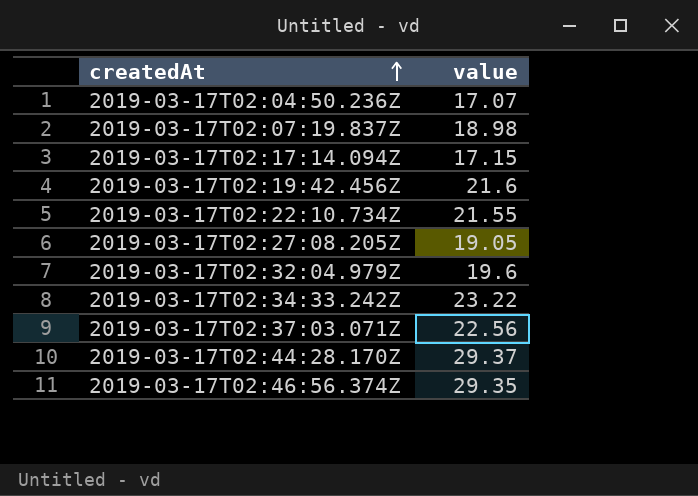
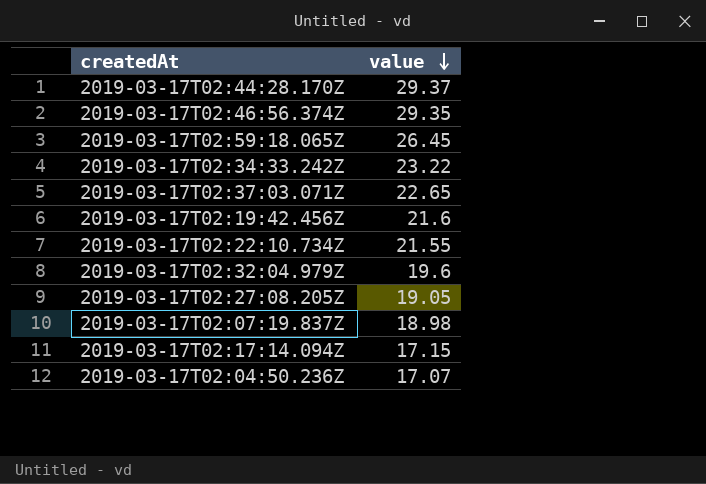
row order: createdAt ascending -> value descending
row 2019-03-17T02:59:18.065Z: none -> 26.45
2019-03-17T02:37:03.071Z | value: 22.56 -> 22.65

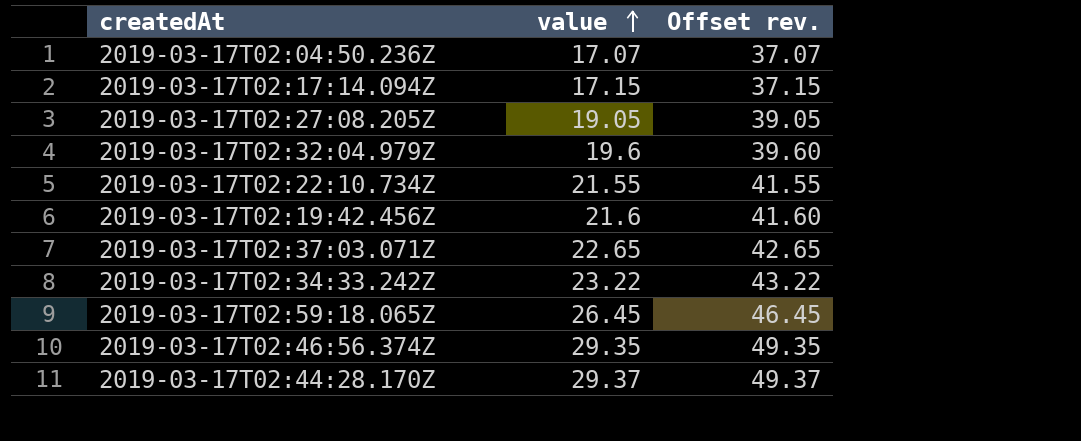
row order: value descending -> value ascending
column Offset rev. | formula: none -> [value] + 20
row 2019-03-17T02:07:19.837Z: 18.98 -> none

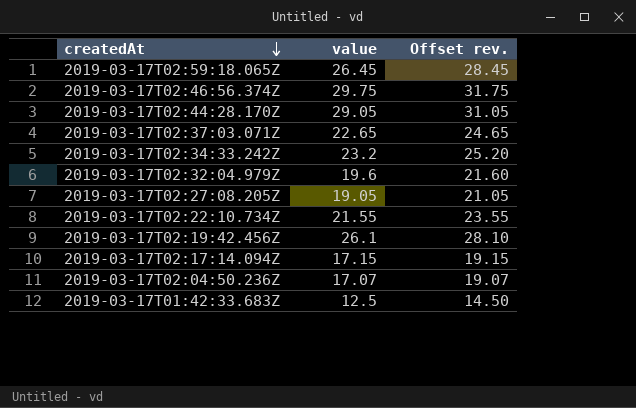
row order: value ascending -> createdAt descending
column Offset rev. | formula: [value] + 20 -> [value] + 2
2019-03-17T02:46:56.374Z | value: 29.35 -> 29.75
2019-03-17T02:44:28.170Z | value: 29.37 -> 29.05
2019-03-17T02:34:33.242Z | value: 23.22 -> 23.2
2019-03-17T02:19:42.456Z | value: 21.6 -> 26.1
row 2019-03-17T01:42:33.683Z: none -> 12.5 | 14.50

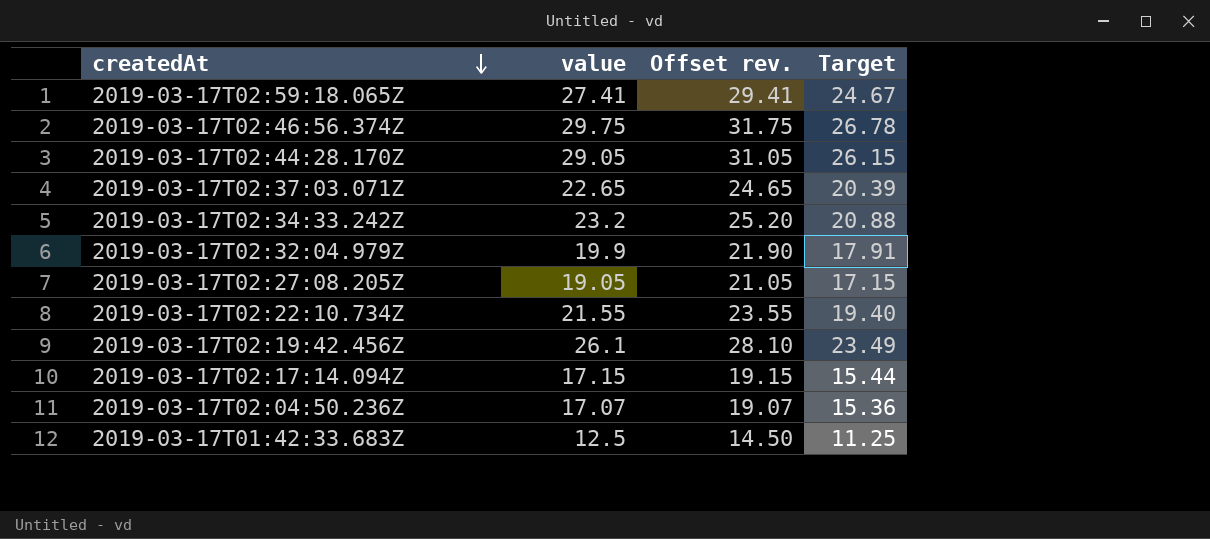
column Target | formula: none -> [value] * 0.9
2019-03-17T02:59:18.065Z | value: 26.45 -> 27.41
2019-03-17T02:59:18.065Z | Offset rev.: 28.45 -> 29.41
2019-03-17T02:32:04.979Z | value: 19.6 -> 19.9
2019-03-17T02:32:04.979Z | Offset rev.: 21.60 -> 21.90

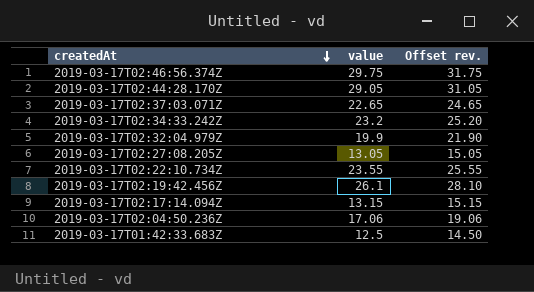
column Target | formula: [value] * 0.9 -> none
row 2019-03-17T02:59:18.065Z: 27.41 | 29.41 | 24.67 -> none
2019-03-17T02:27:08.205Z | value: 19.05 -> 13.05
2019-03-17T02:27:08.205Z | Offset rev.: 21.05 -> 15.05
2019-03-17T02:22:10.734Z | value: 21.55 -> 23.55
2019-03-17T02:22:10.734Z | Offset rev.: 23.55 -> 25.55
2019-03-17T02:17:14.094Z | value: 17.15 -> 13.15
2019-03-17T02:17:14.094Z | Offset rev.: 19.15 -> 15.15
2019-03-17T02:04:50.236Z | value: 17.07 -> 17.06
2019-03-17T02:04:50.236Z | Offset rev.: 19.07 -> 19.06

